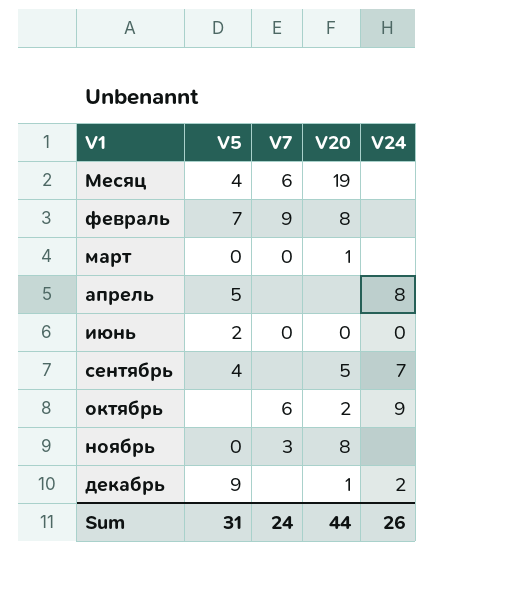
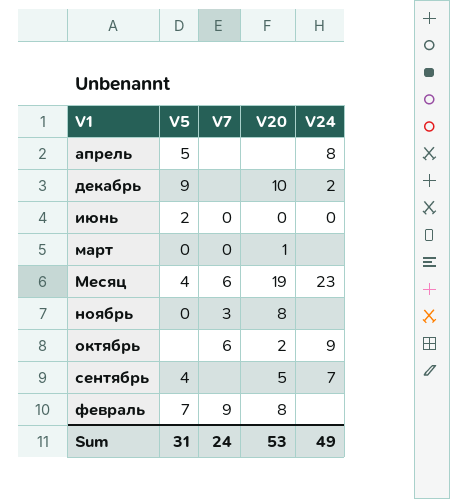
row order: none -> V1 ascending
декабрь | V20: 1 -> 10
Месяц | V24: none -> 23
Sum | V20: 44 -> 53
Sum | V24: 26 -> 49

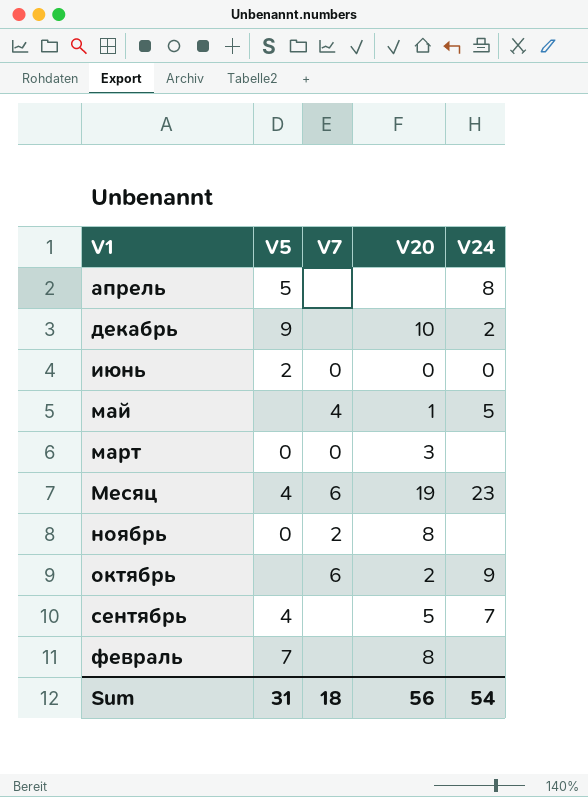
row май: none -> none | 4 | 1 | 5
март | V20: 1 -> 3
ноябрь | V7: 3 -> 2
февраль | V7: 9 -> none
Sum | V7: 24 -> 18
Sum | V20: 53 -> 56
Sum | V24: 49 -> 54

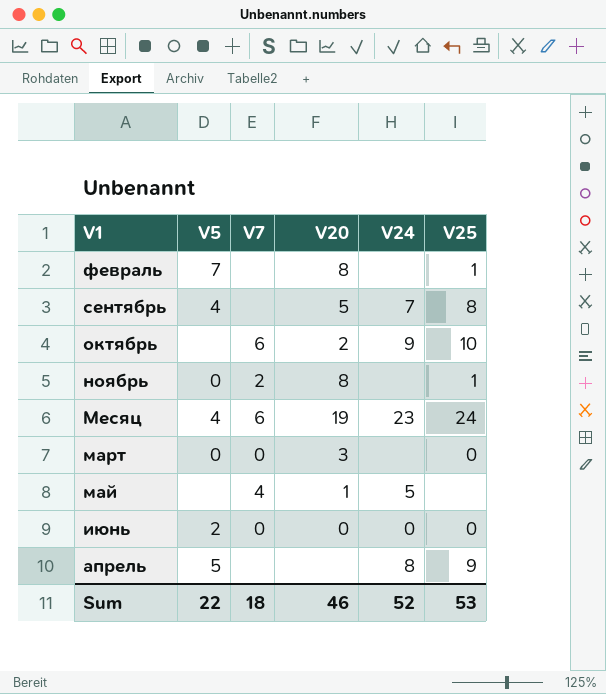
row order: V1 ascending -> V1 descending
column V25 | position: none -> 6
row декабрь: 9 | none | 10 | 2 -> none
Sum | V5: 31 -> 22
Sum | V20: 56 -> 46
Sum | V24: 54 -> 52

